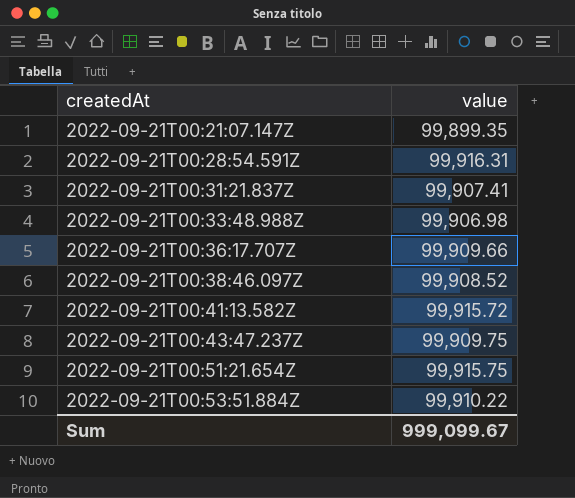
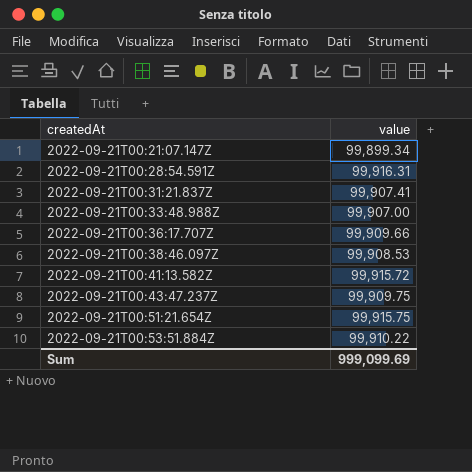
2022-09-21T00:21:07.147Z | value: 99,899.35 -> 99,899.34
2022-09-21T00:33:48.988Z | value: 99,906.98 -> 99,907.00
2022-09-21T00:38:46.097Z | value: 99,908.52 -> 99,908.53
Sum | value: 999,099.67 -> 999,099.69

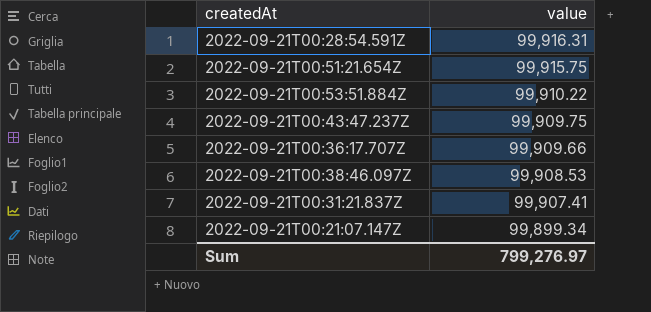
row order: createdAt ascending -> value descending
row 2022-09-21T00:33:48.988Z: 99,907.00 -> none
row 2022-09-21T00:41:13.582Z: 99,915.72 -> none
Sum | value: 999,099.69 -> 799,276.97

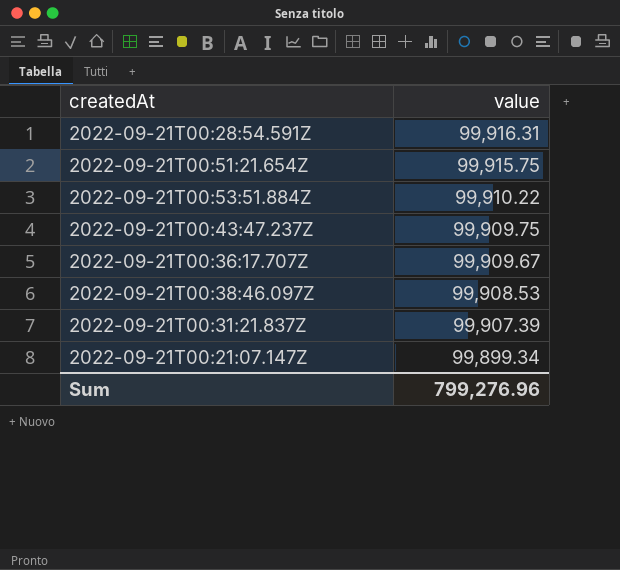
2022-09-21T00:36:17.707Z | value: 99,909.66 -> 99,909.67
2022-09-21T00:31:21.837Z | value: 99,907.41 -> 99,907.39
Sum | value: 799,276.97 -> 799,276.96

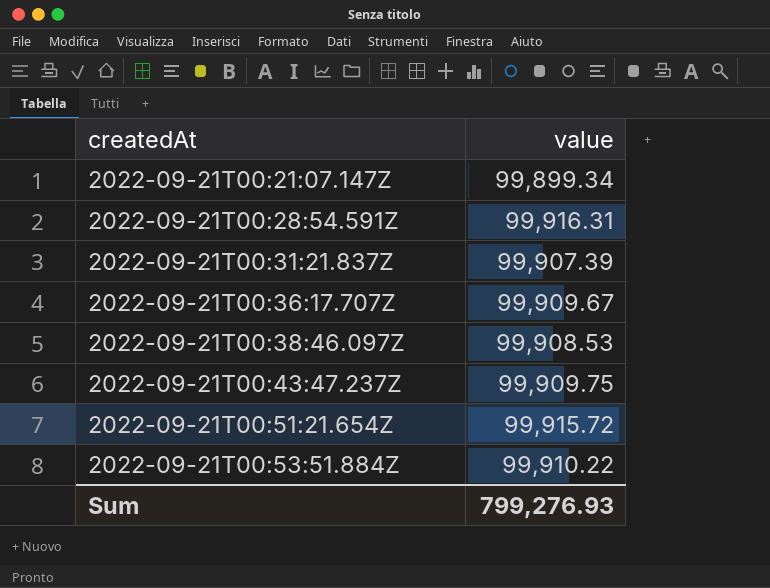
row order: value descending -> createdAt ascending
2022-09-21T00:51:21.654Z | value: 99,915.75 -> 99,915.72
Sum | value: 799,276.96 -> 799,276.93

